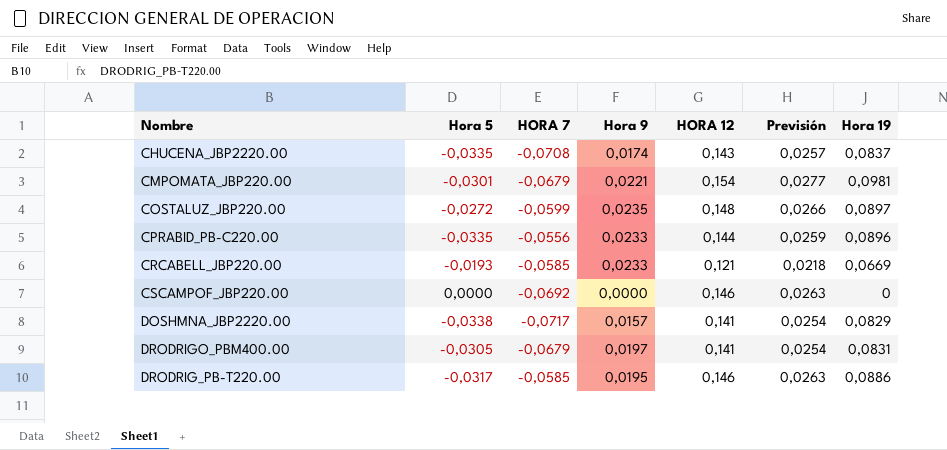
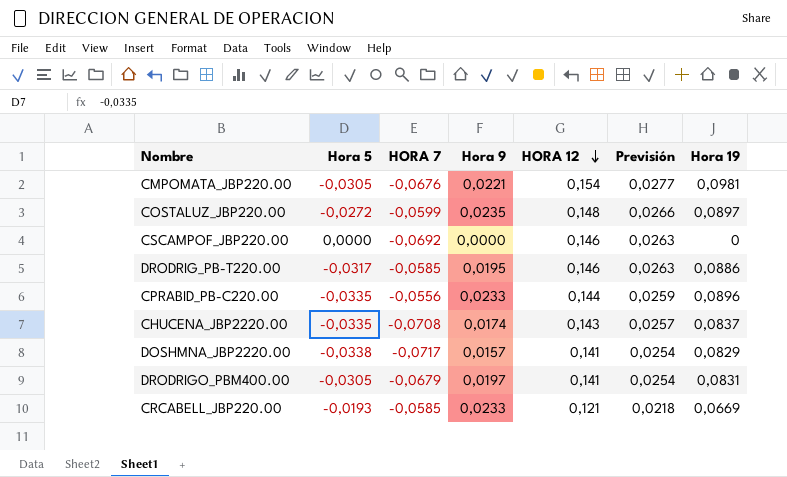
row order: none -> HORA 12 descending
CMPOMATA_JBP220.00 | Hora 5: -0,0301 -> -0,0305
CMPOMATA_JBP220.00 | HORA 7: -0,0679 -> -0,0676

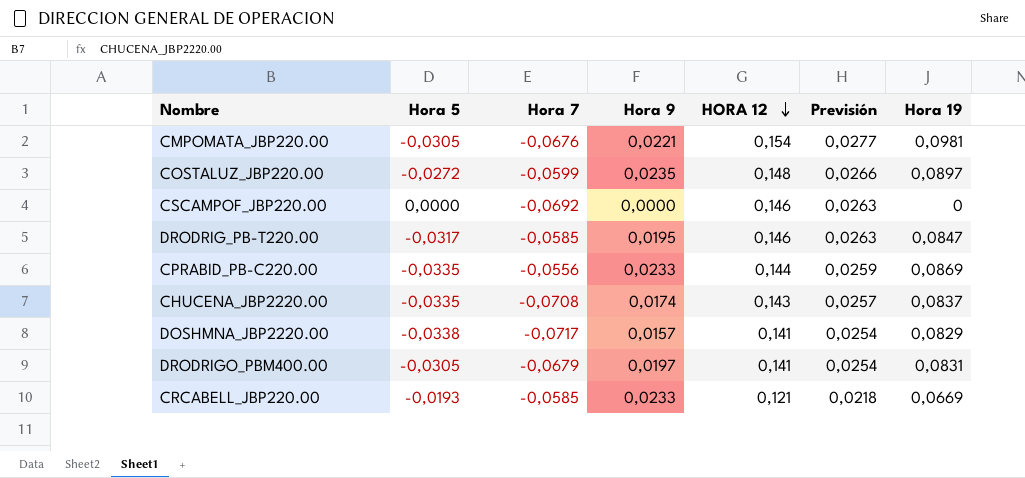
column name: HORA 7 -> Hora 7
DRODRIG_PB-T220.00 | Hora 19: 0,0886 -> 0,0847
CPRABID_PB-C220.00 | Hora 19: 0,0896 -> 0,0869

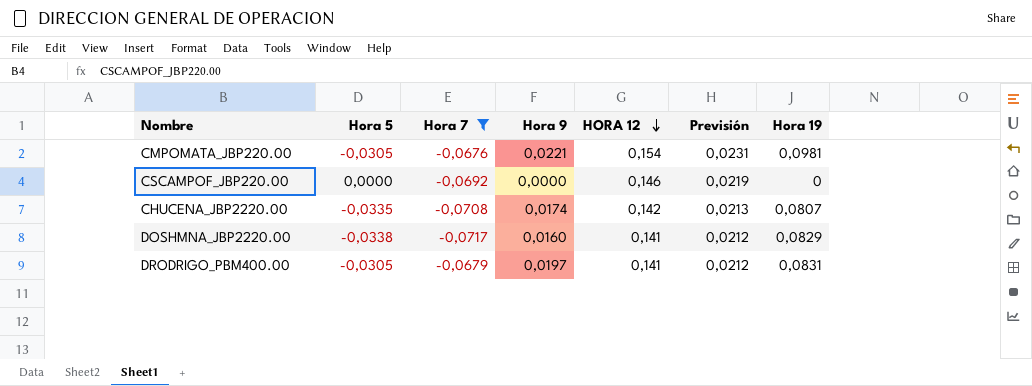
filter: none -> Hora 7 <= -0,0676
column Previsión | formula: [HORA 12] * 0,18 -> [HORA 12] * 0,15
CHUCENA_JBP2220.00 | HORA 12: 0,143 -> 0,142
CHUCENA_JBP2220.00 | Hora 19: 0,0837 -> 0,0807
DOSHMNA_JBP2220.00 | Hora 9: 0,0157 -> 0,0160

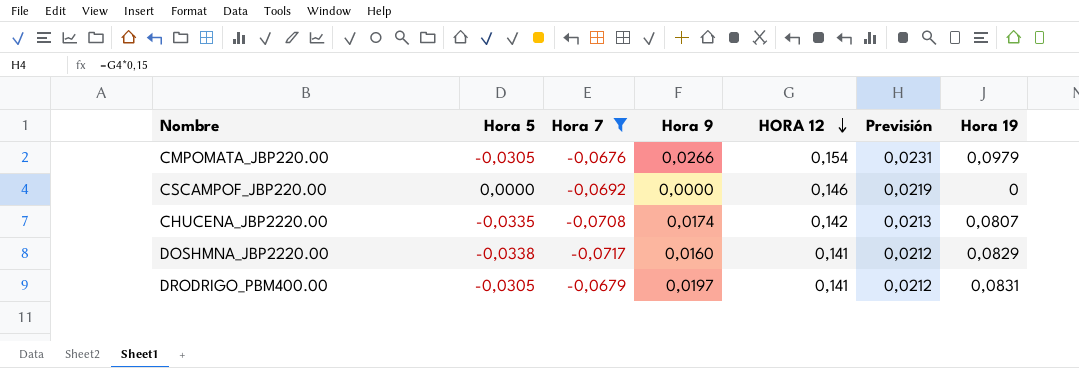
CMPOMATA_JBP220.00 | Hora 9: 0,0221 -> 0,0266
CMPOMATA_JBP220.00 | Hora 19: 0,0981 -> 0,0979

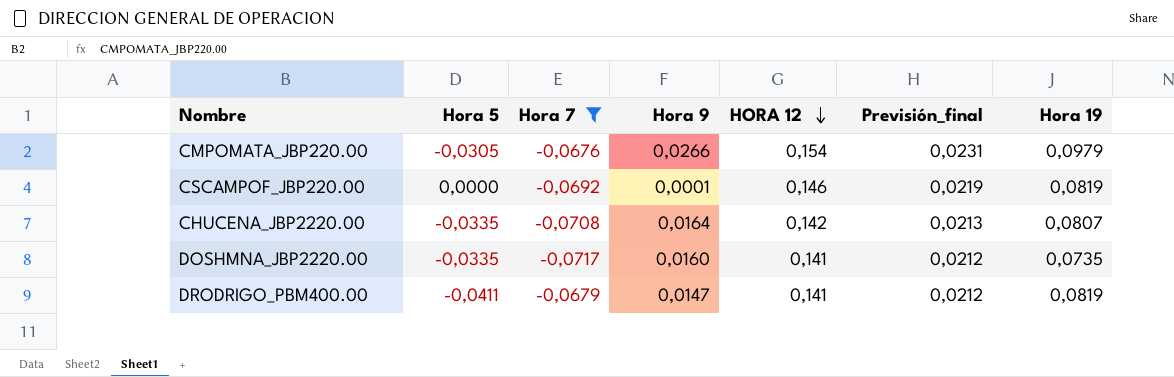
column name: Previsión -> Previsión_final
CSCAMPOF_JBP220.00 | Hora 9: 0,0000 -> 0,0001
CSCAMPOF_JBP220.00 | Hora 19: 0 -> 0,0819
CHUCENA_JBP2220.00 | Hora 9: 0,0174 -> 0,0164
DOSHMNA_JBP2220.00 | Hora 5: -0,0338 -> -0,0335
DOSHMNA_JBP2220.00 | Hora 19: 0,0829 -> 0,0735
DRODRIGO_PBM400.00 | Hora 5: -0,0305 -> -0,0411
DRODRIGO_PBM400.00 | Hora 9: 0,0197 -> 0,0147
DRODRIGO_PBM400.00 | Hora 19: 0,0831 -> 0,0819

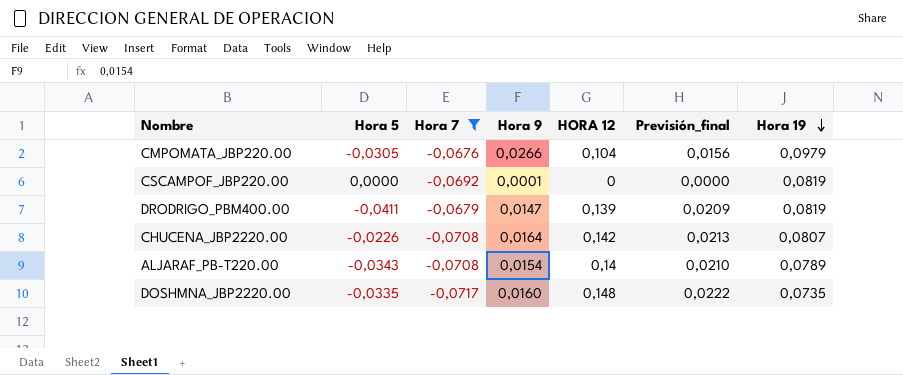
row order: HORA 12 descending -> Hora 19 descending
CMPOMATA_JBP220.00 | HORA 12: 0,154 -> 0,104
CMPOMATA_JBP220.00 | Previsión_final: 0,0231 -> 0,0156
CSCAMPOF_JBP220.00 | HORA 12: 0,146 -> 0
CSCAMPOF_JBP220.00 | Previsión_final: 0,0219 -> 0,0000
DRODRIGO_PBM400.00 | HORA 12: 0,141 -> 0,139
DRODRIGO_PBM400.00 | Previsión_final: 0,0212 -> 0,0209
CHUCENA_JBP2220.00 | Hora 5: -0,0335 -> -0,0226
row ALJARAF_PB-T220.00: none -> -0,0343 | -0,0708 | 0,0154 | 0,14 | 0,0210 | 0,0789
DOSHMNA_JBP2220.00 | HORA 12: 0,141 -> 0,148
DOSHMNA_JBP2220.00 | Previsión_final: 0,0212 -> 0,0222

